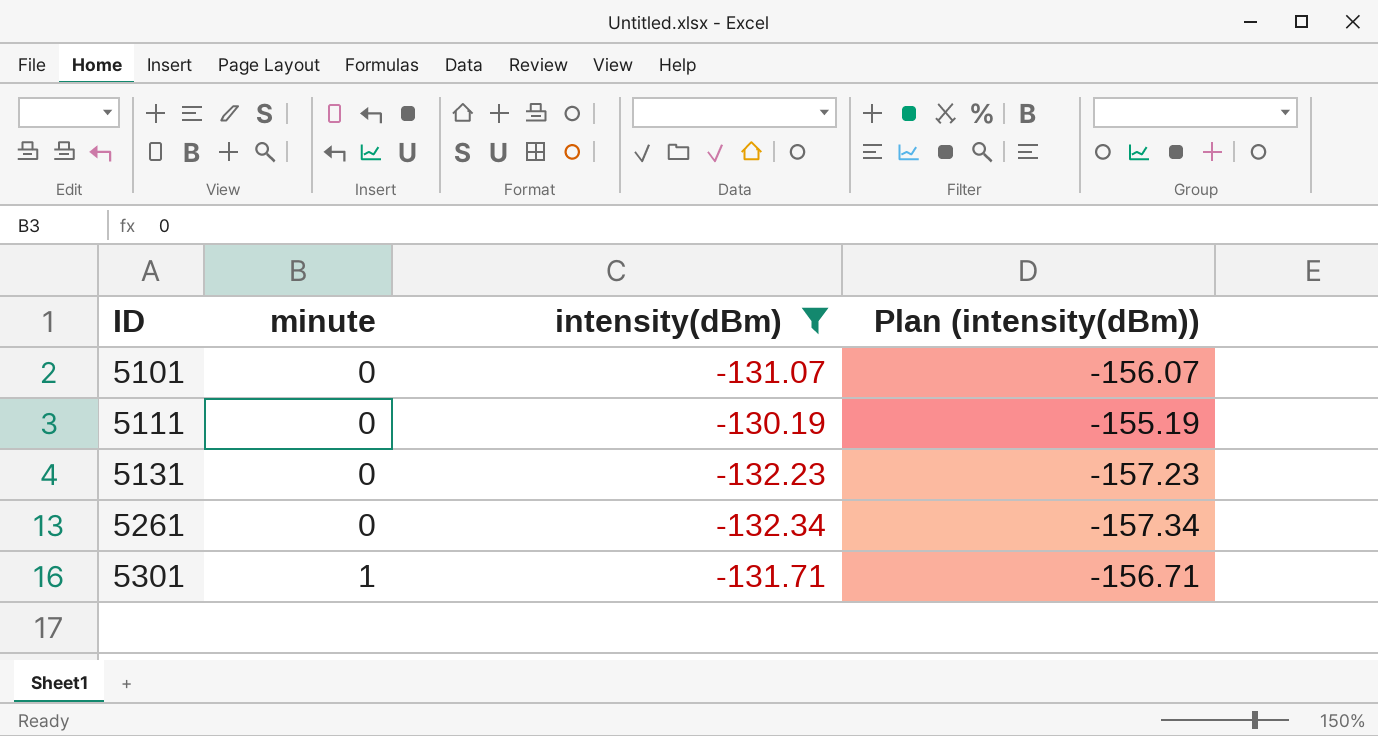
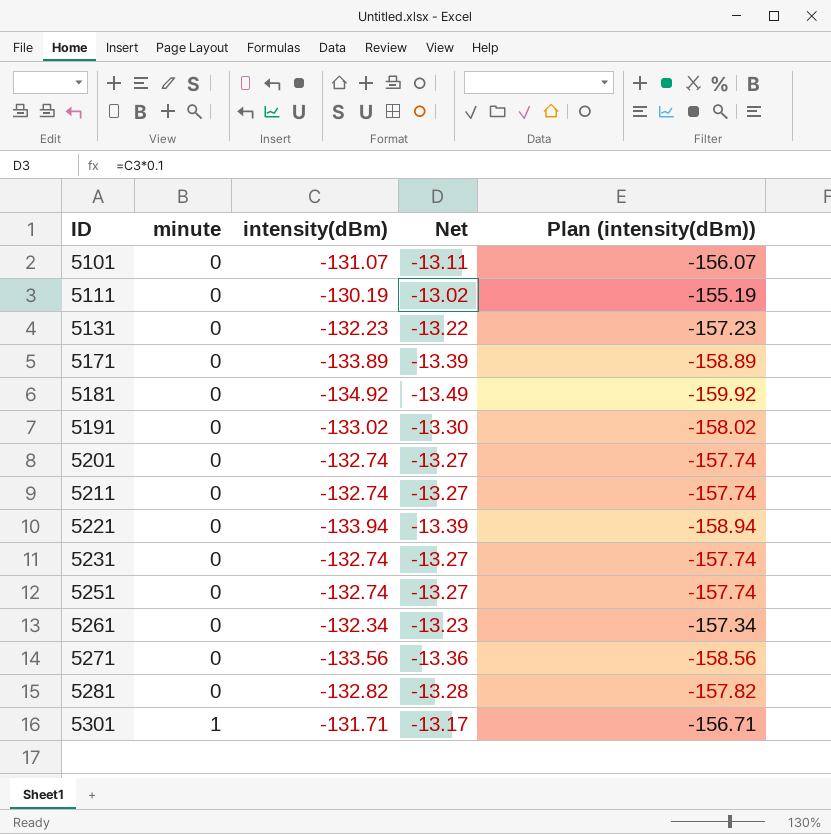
filter: intensity(dBm) >= -132.34 -> none
column Net | formula: none -> [intensity(dBm)] * 0.1

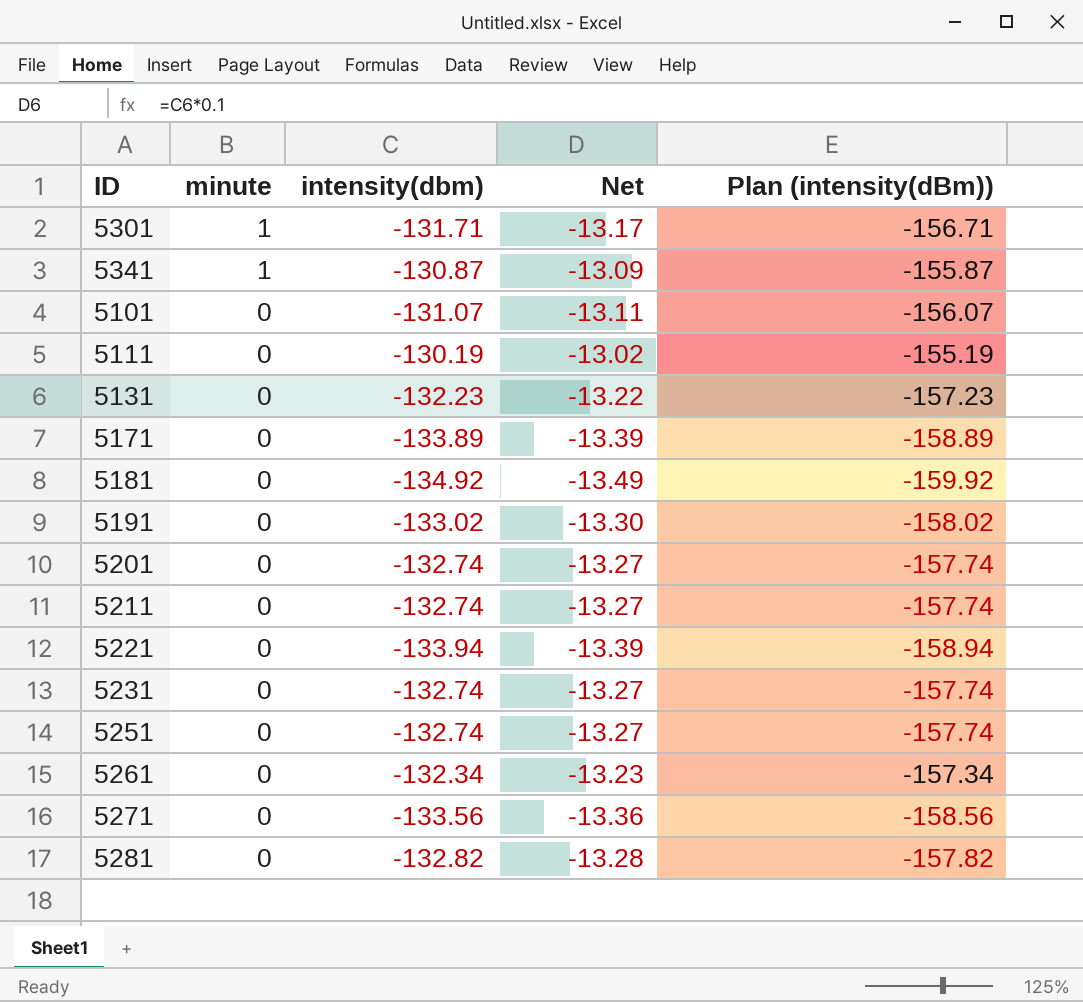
row order: ID ascending -> minute descending
column name: intensity(dBm) -> intensity(dbm)
row 5341: none -> 1 | -130.87 | -13.09 | -155.87

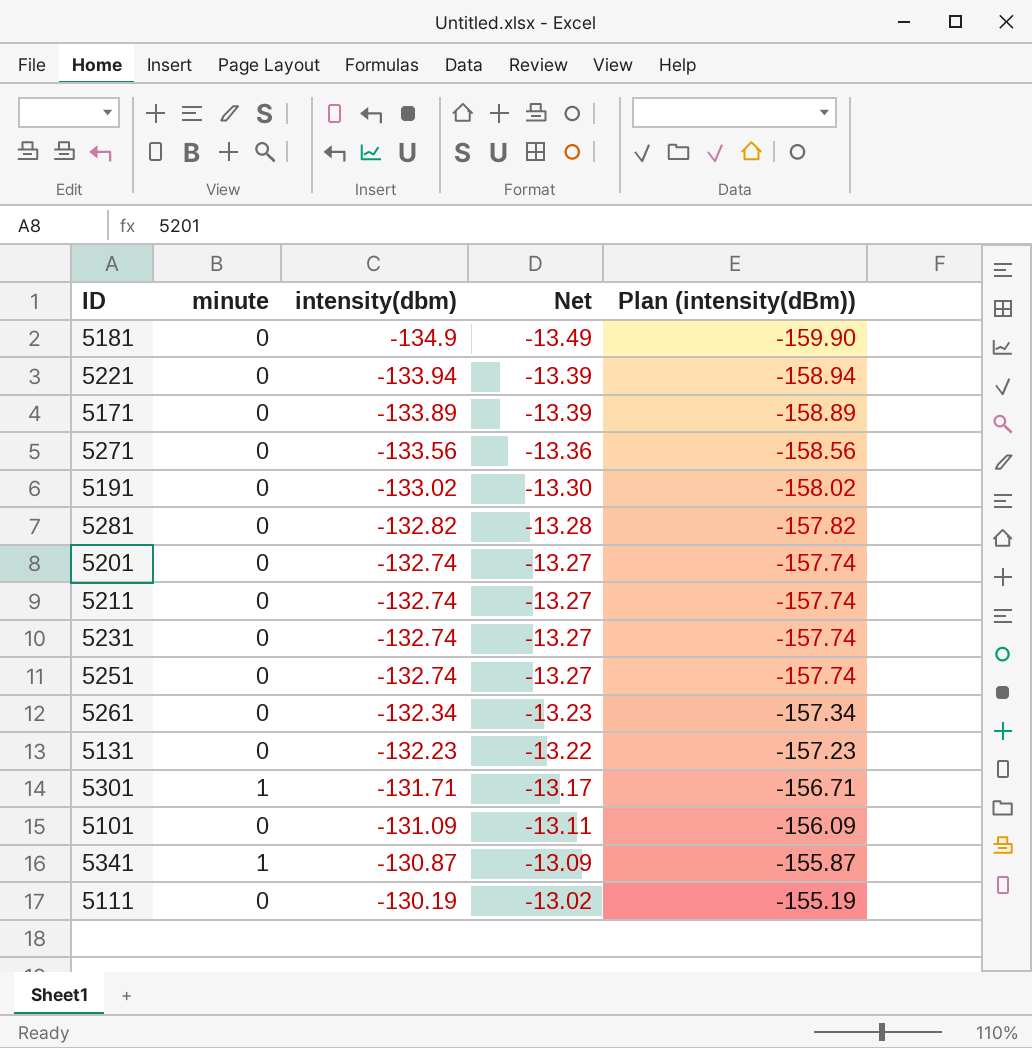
row order: minute descending -> intensity(dbm) ascending
5181 | intensity(dbm): -134.92 -> -134.9
5181 | Plan (intensity(dBm)): -159.92 -> -159.90
5101 | intensity(dbm): -131.07 -> -131.09
5101 | Plan (intensity(dBm)): -156.07 -> -156.09

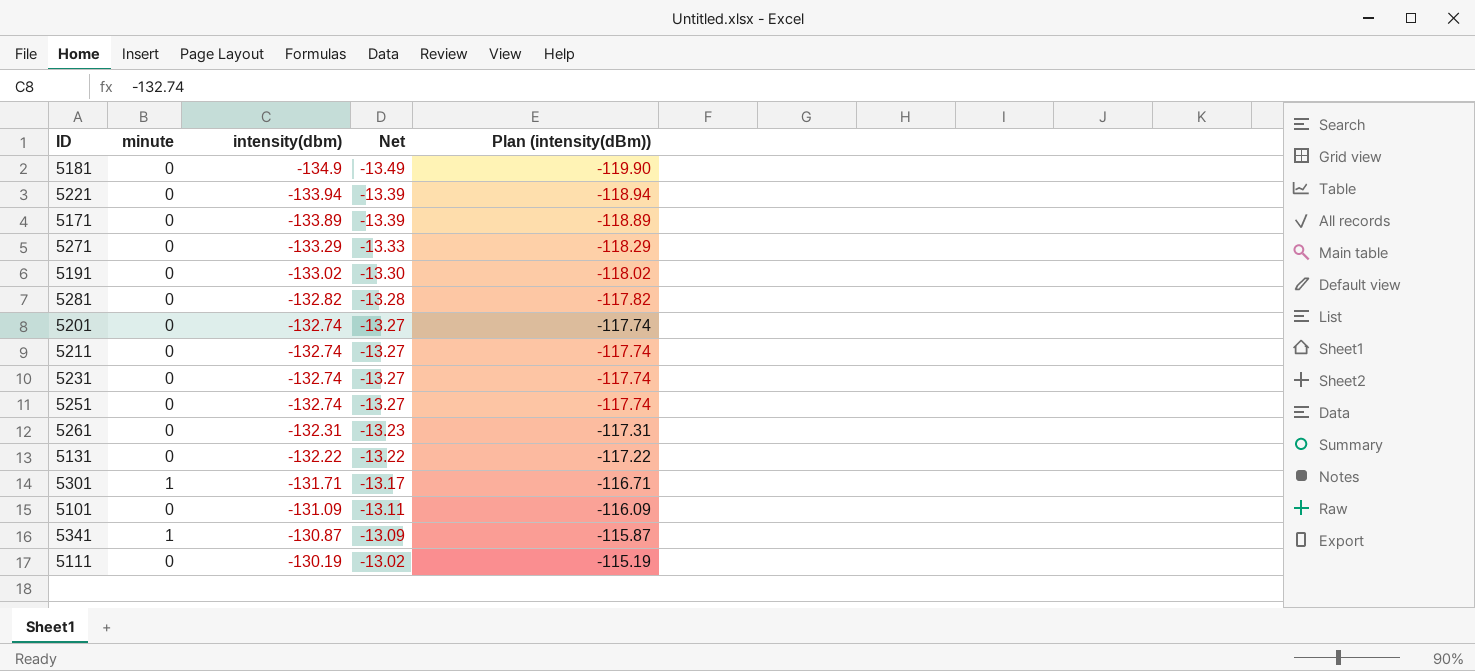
column Plan (intensity(dBm)) | formula: [intensity(dbm)] - 25 -> [intensity(dbm)] + 15
5271 | intensity(dbm): -133.56 -> -133.29
5271 | Net: -13.36 -> -13.33
5261 | intensity(dbm): -132.34 -> -132.31
5131 | intensity(dbm): -132.23 -> -132.22

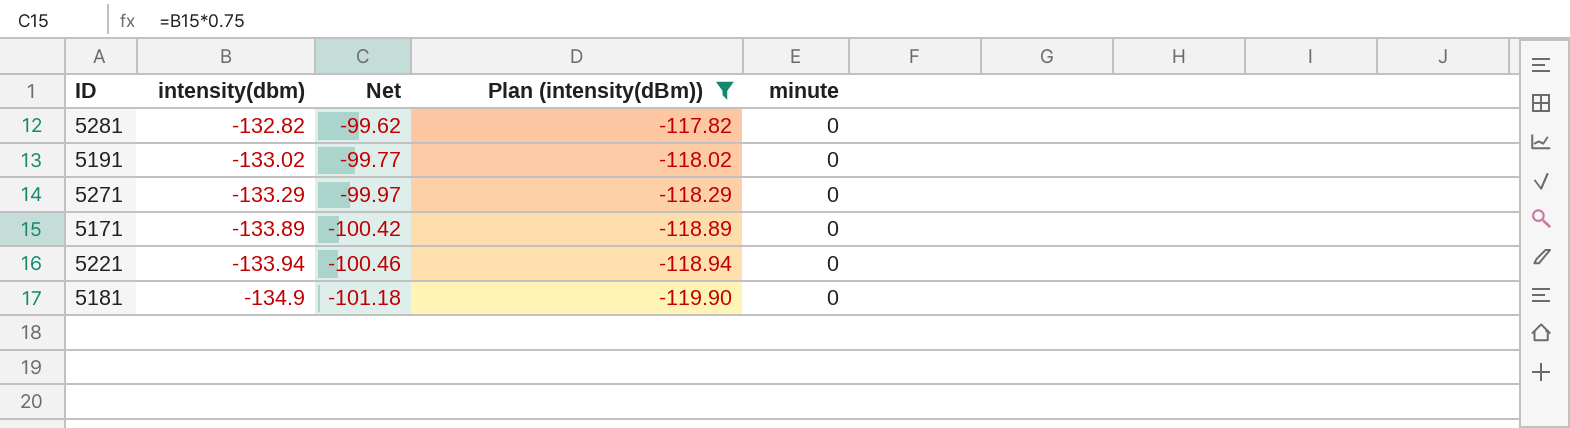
filter: none -> Plan (intensity(dBm)) <= -117.82
row order: intensity(dbm) ascending -> intensity(dbm) descending
column Net | formula: [intensity(dbm)] * 0.1 -> [intensity(dbm)] * 0.75
column minute | position: 2 -> 5

